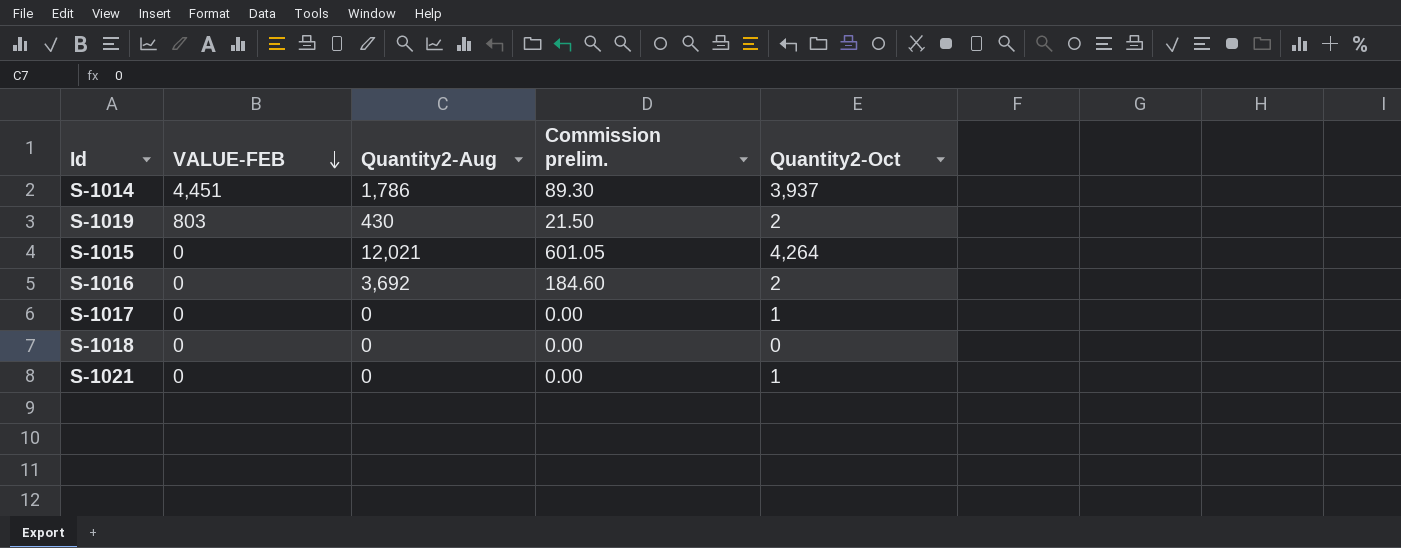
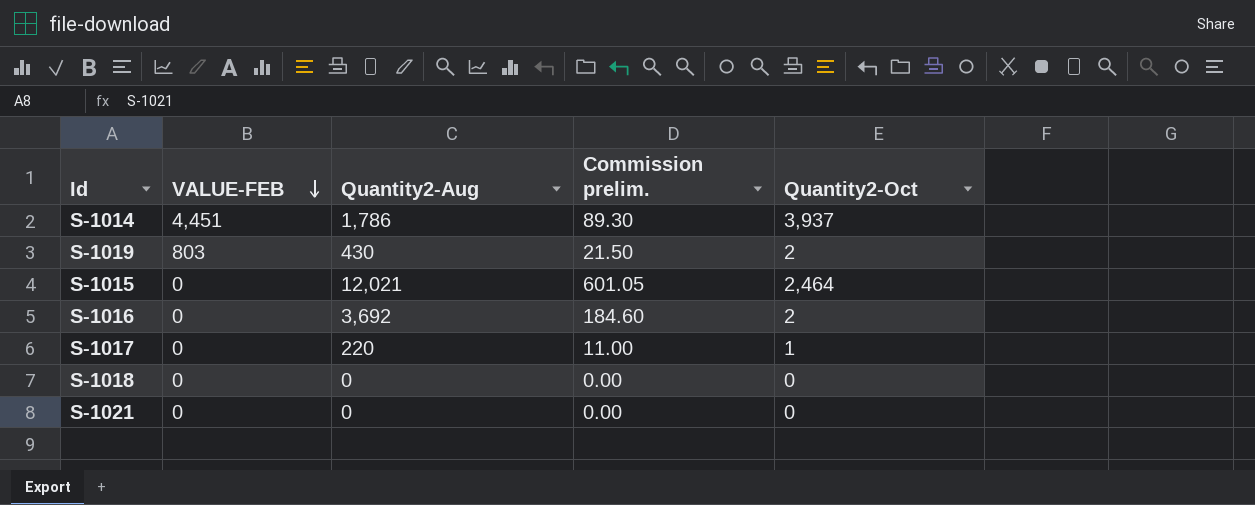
S-1015 | Quantity2-Oct: 4,264 -> 2,464
S-1017 | Quantity2-Aug: 0 -> 220
S-1017 | Commission prelim.: 0.00 -> 11.00
S-1021 | Quantity2-Oct: 1 -> 0

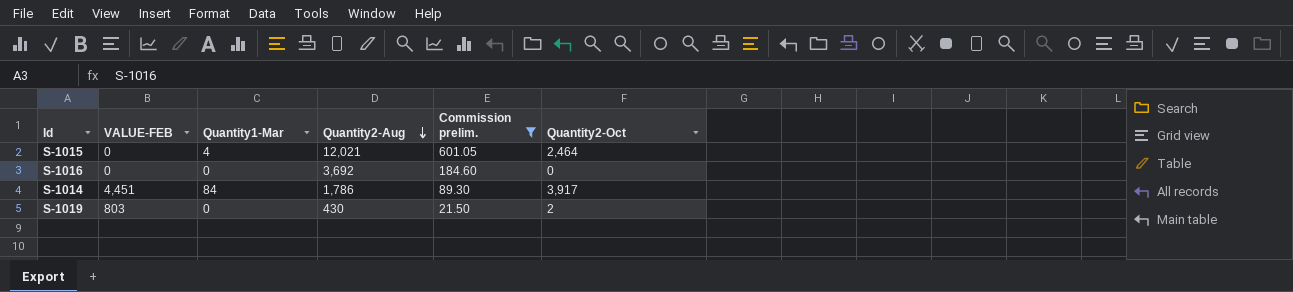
filter: none -> Commission prelim. >= 21.50
row order: VALUE-FEB descending -> Quantity2-Aug descending
column Quantity1-Mar | position: none -> 3
S-1016 | Quantity2-Oct: 2 -> 0
S-1014 | Quantity2-Oct: 3,937 -> 3,917

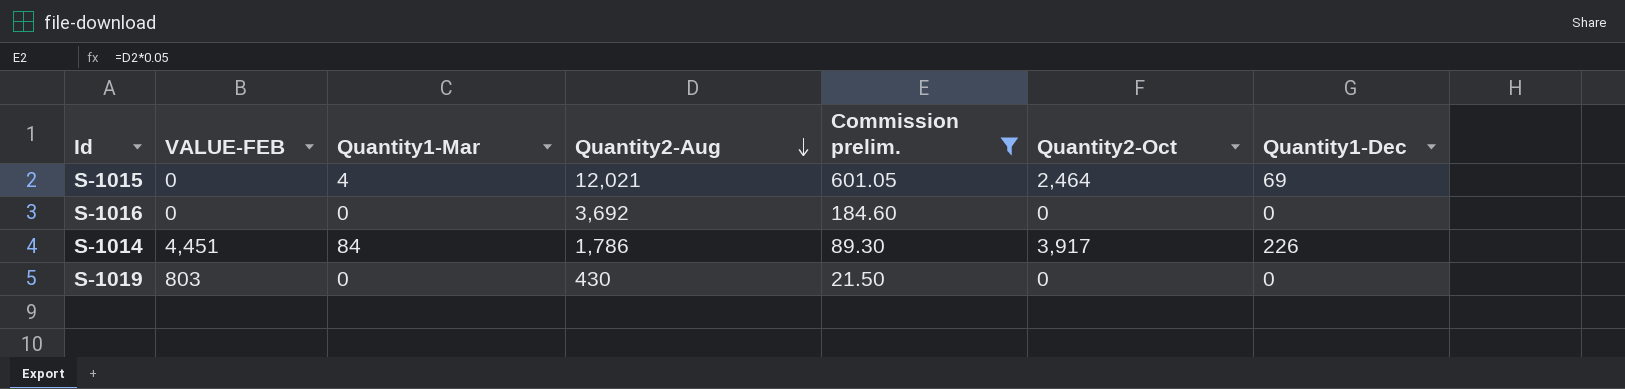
column Quantity1-Dec | position: none -> 7
S-1019 | Quantity2-Oct: 2 -> 0

